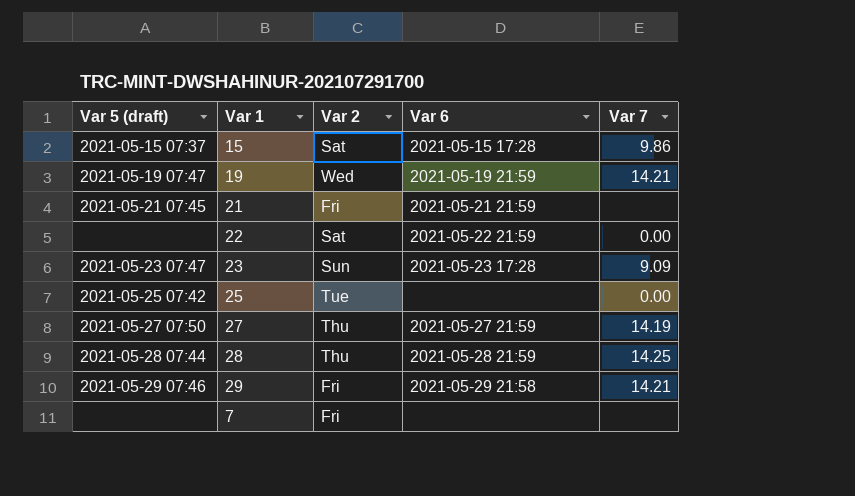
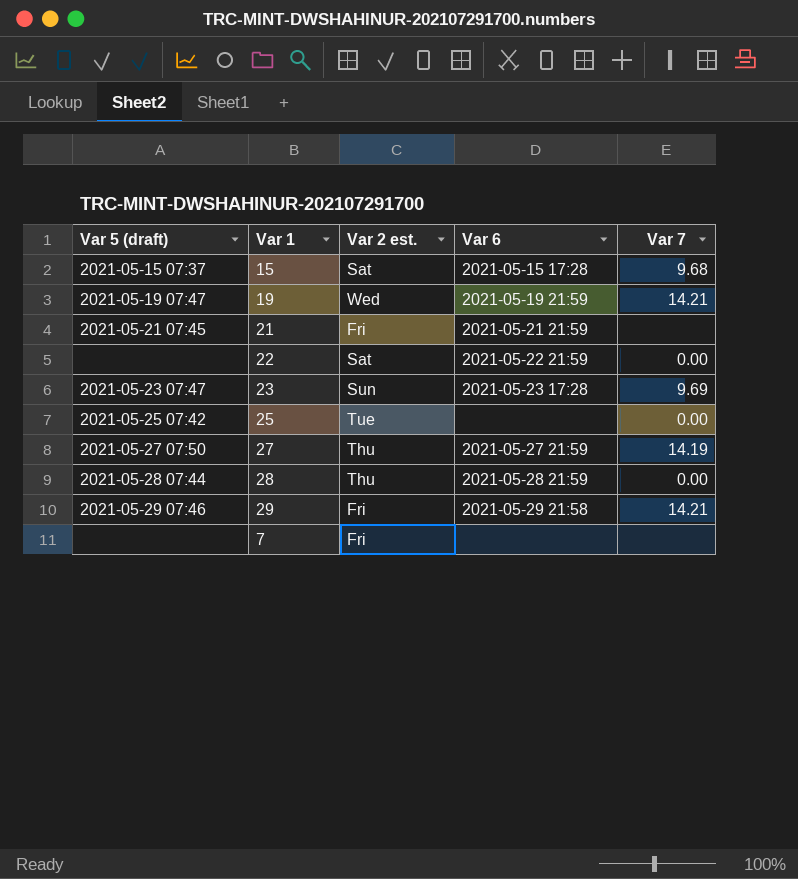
column name: Var 2 -> Var 2 est.
15 | Var 7: 9.86 -> 9.68
23 | Var 7: 9.09 -> 9.69
28 | Var 7: 14.25 -> 0.00

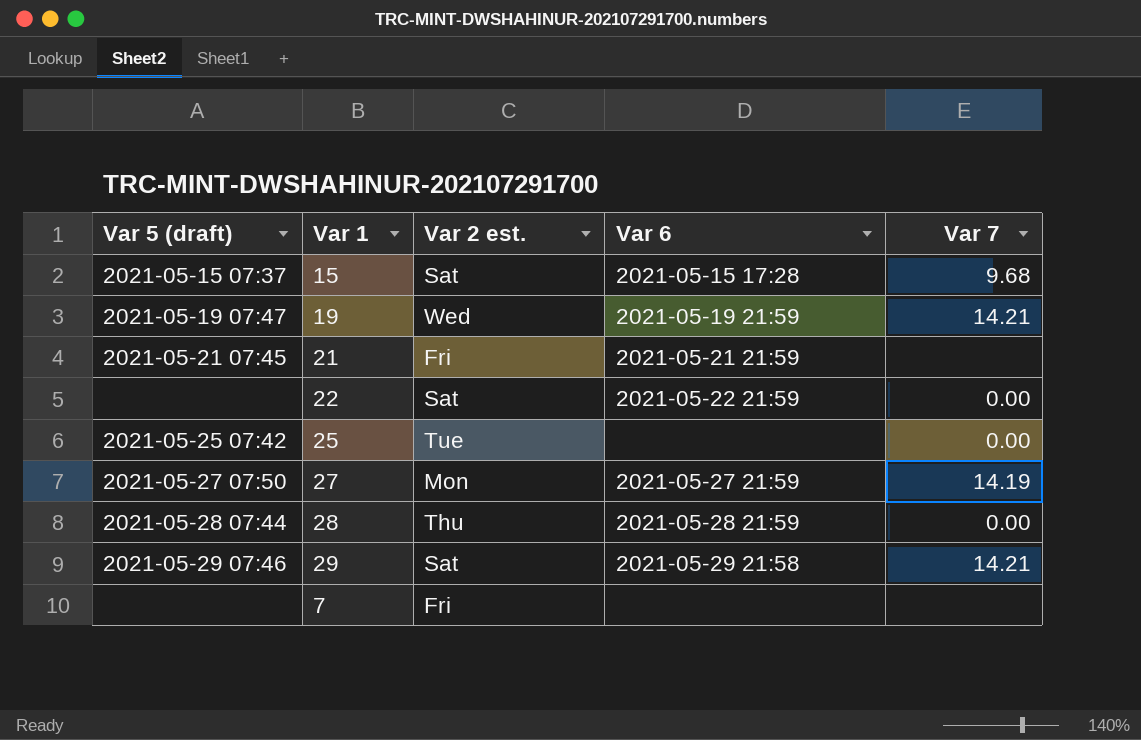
row 23: 2021-05-23 07:47 | Sun | 2021-05-23 17:28 | 9.69 -> none
27 | Var 2 est.: Thu -> Mon
29 | Var 2 est.: Fri -> Sat

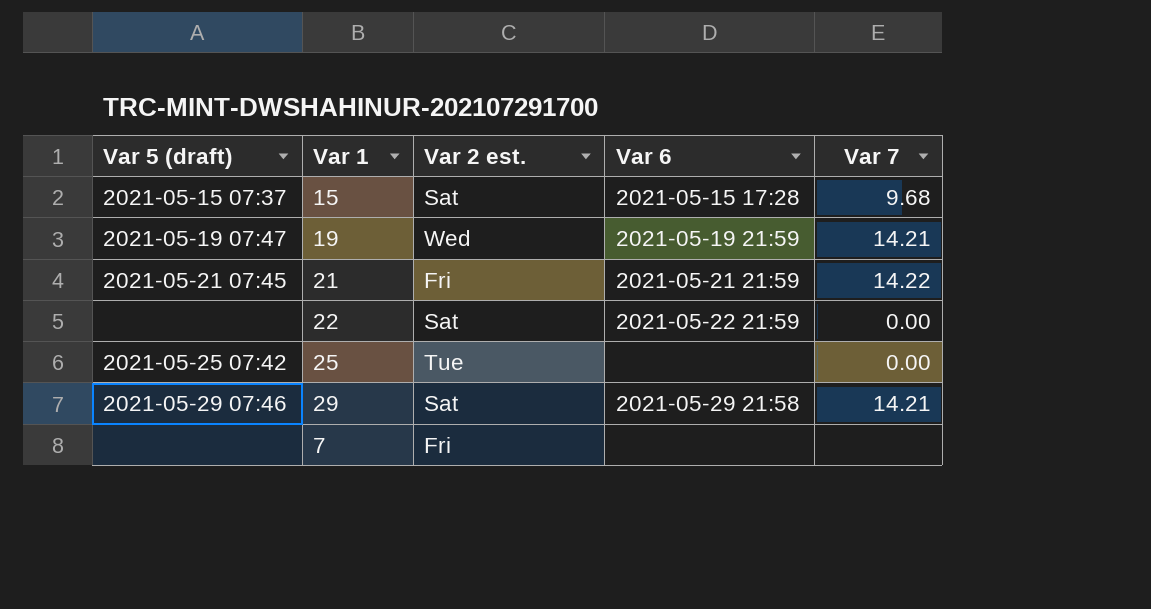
row 27: 2021-05-27 07:50 | Mon | 2021-05-27 21:59 | 14.19 -> none
row 28: 2021-05-28 07:44 | Thu | 2021-05-28 21:59 | 0.00 -> none
21 | Var 7: none -> 14.22

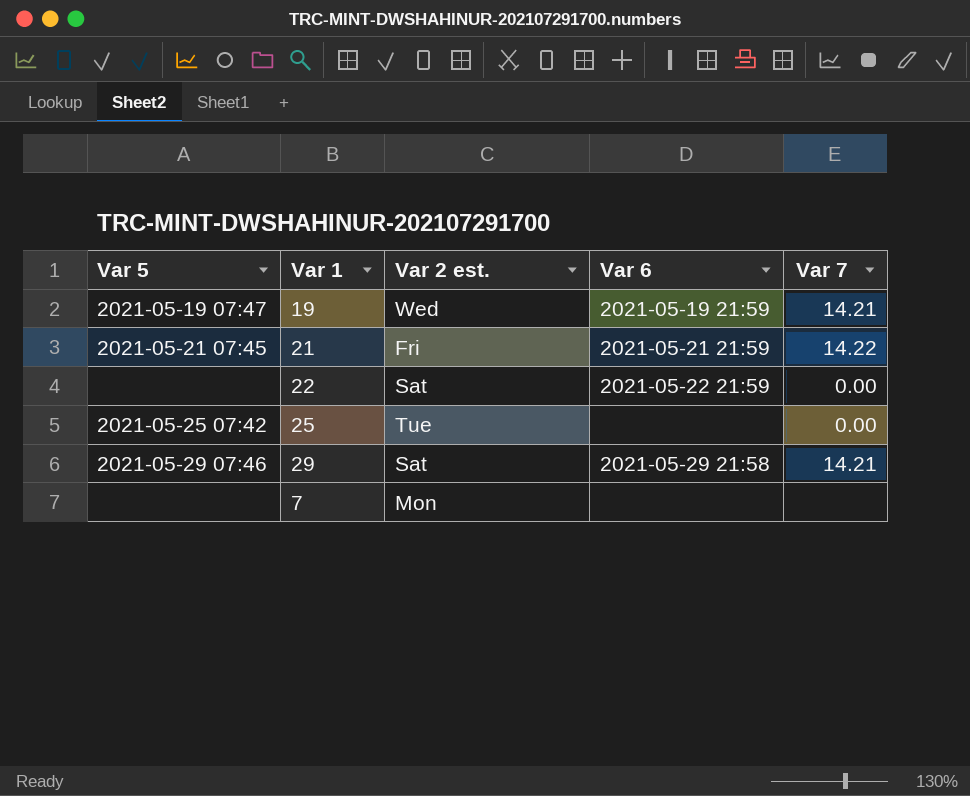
column name: Var 5 (draft) -> Var 5
row 15: 2021-05-15 07:37 | Sat | 2021-05-15 17:28 | 9.68 -> none
7 | Var 2 est.: Fri -> Mon

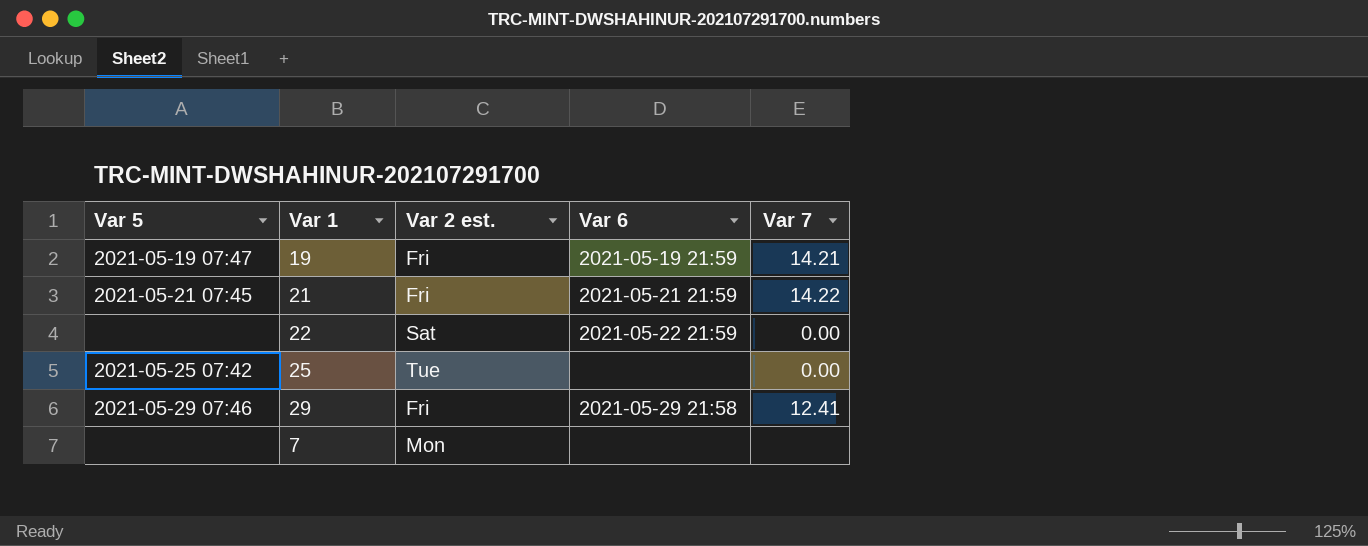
19 | Var 2 est.: Wed -> Fri
29 | Var 2 est.: Sat -> Fri
29 | Var 7: 14.21 -> 12.41

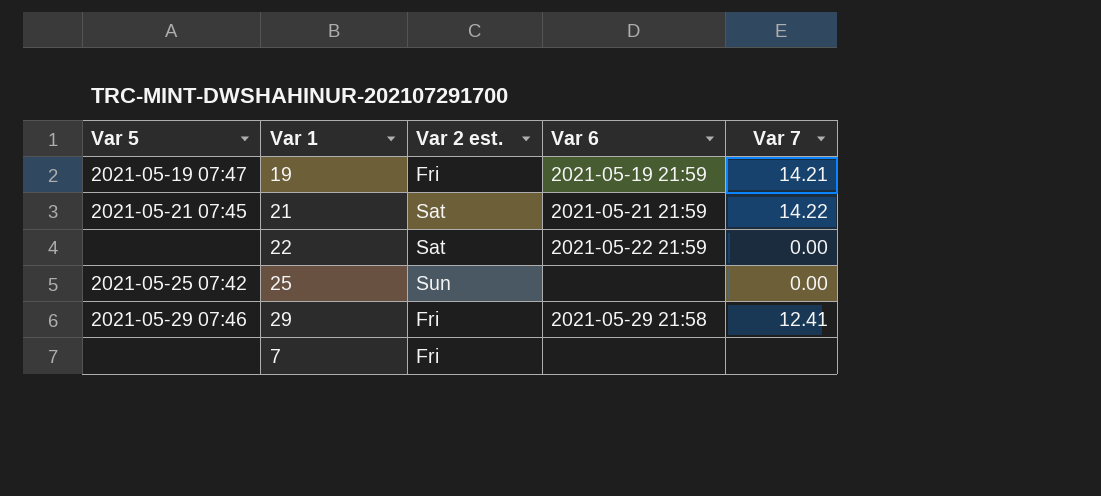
21 | Var 2 est.: Fri -> Sat
25 | Var 2 est.: Tue -> Sun
7 | Var 2 est.: Mon -> Fri

